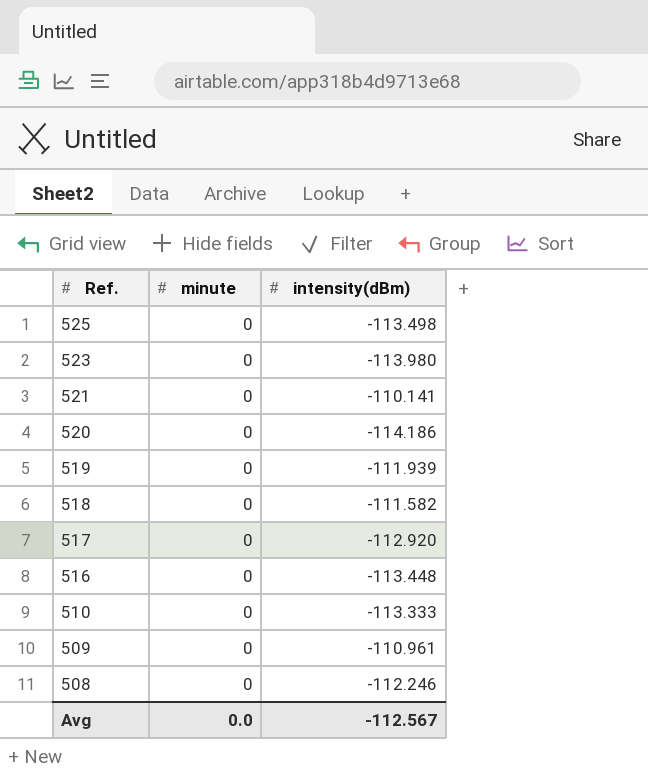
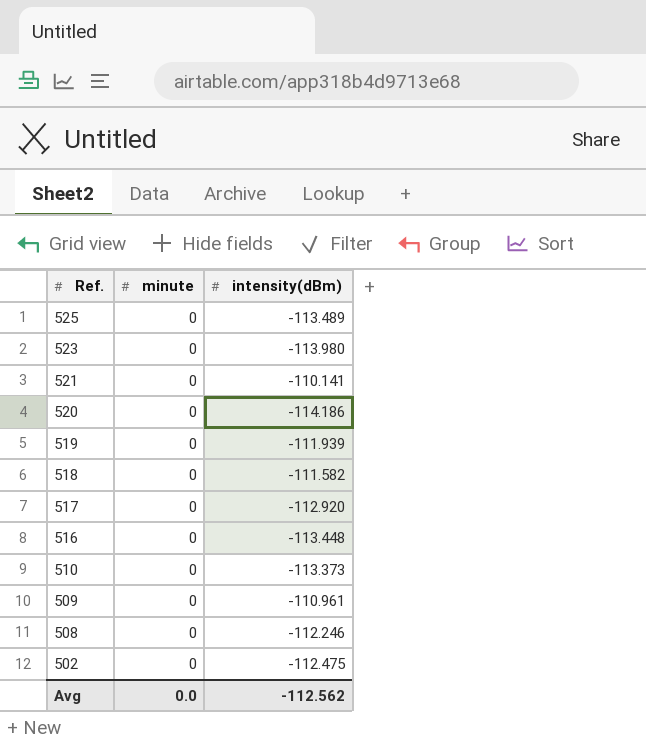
525 | intensity(dBm): -113.498 -> -113.489
510 | intensity(dBm): -113.333 -> -113.373
row 502: none -> 0 | -112.475
Avg | intensity(dBm): -112.567 -> -112.562

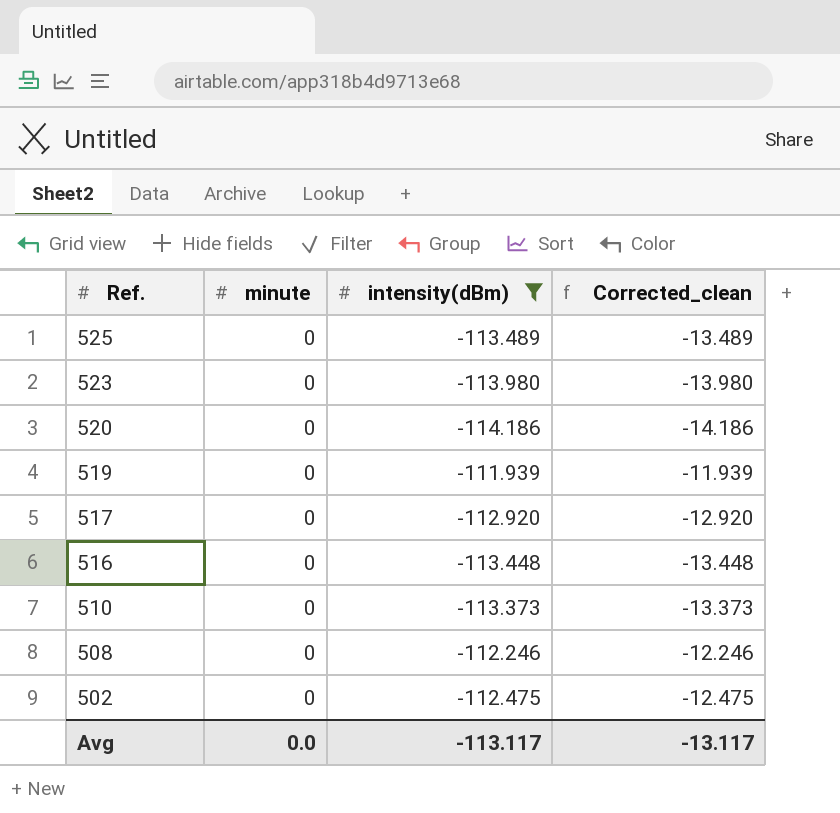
filter: none -> intensity(dBm) <= -111.939
column Corrected_clean | formula: none -> [intensity(dBm)] + 100
Avg | intensity(dBm): -112.562 -> -113.117

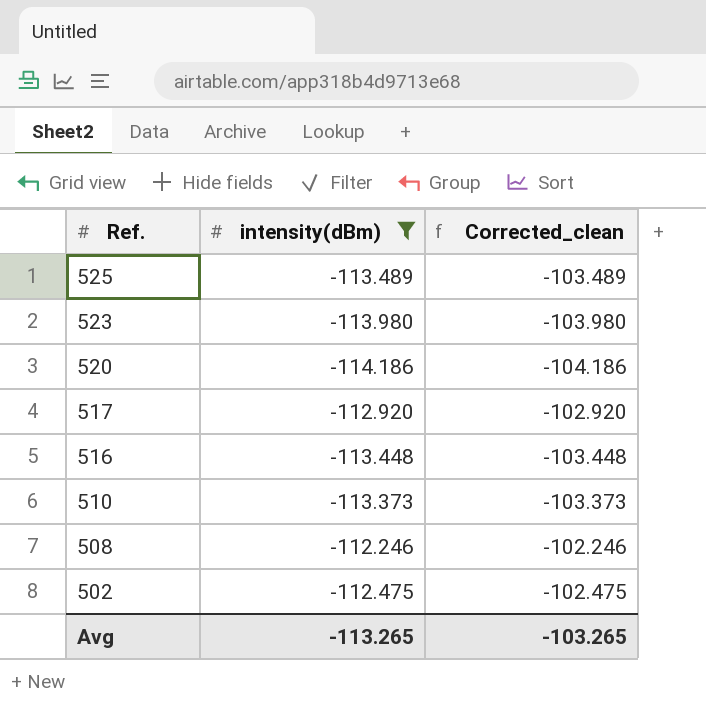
column minute | position: 2 -> none
column Corrected_clean | formula: [intensity(dBm)] + 100 -> [intensity(dBm)] + 10
row 519: 0 | -111.939 | -11.939 -> none
Avg | intensity(dBm): -113.117 -> -113.265
Avg | Corrected_clean: -13.117 -> -103.265

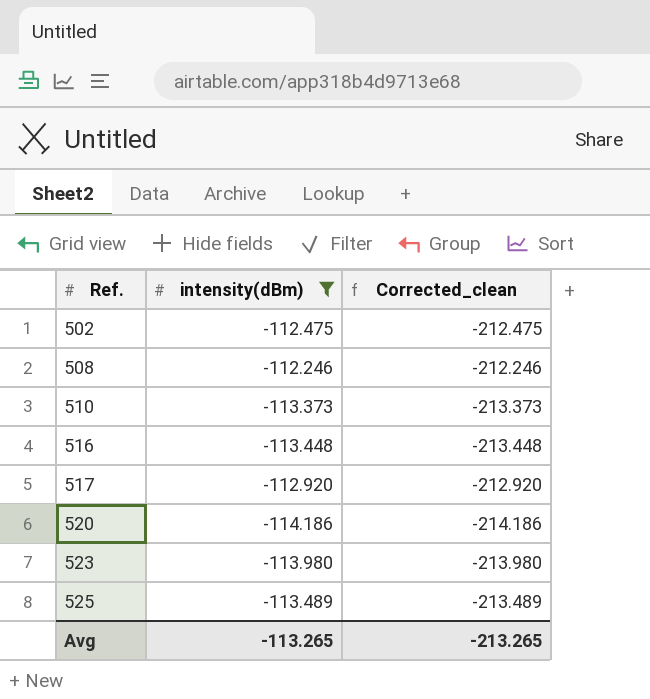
row order: Ref. descending -> Ref. ascending
column Corrected_clean | formula: [intensity(dBm)] + 10 -> [intensity(dBm)] - 100
Avg | Corrected_clean: -103.265 -> -213.265

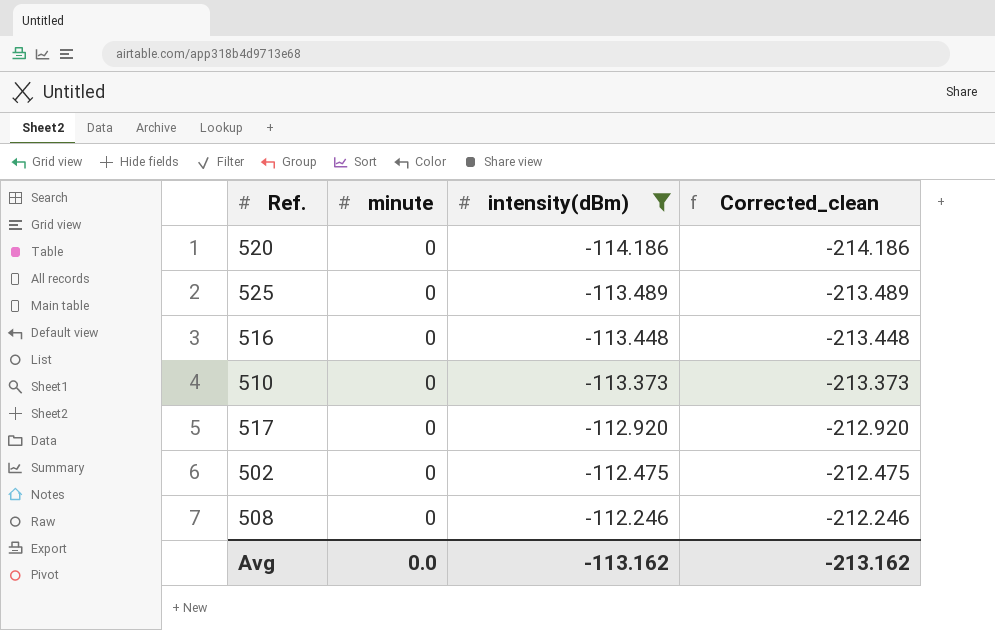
row order: Ref. ascending -> intensity(dBm) ascending
column minute | position: none -> 2
row 523: -113.980 | -213.980 -> none
Avg | intensity(dBm): -113.265 -> -113.162
Avg | Corrected_clean: -213.265 -> -213.162

